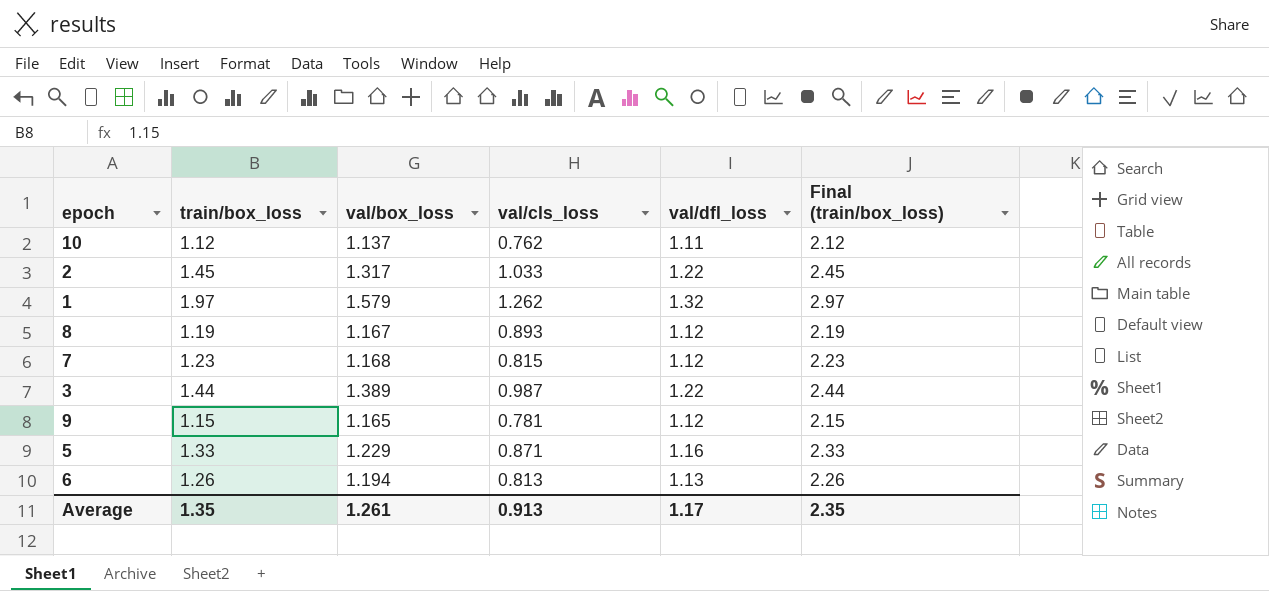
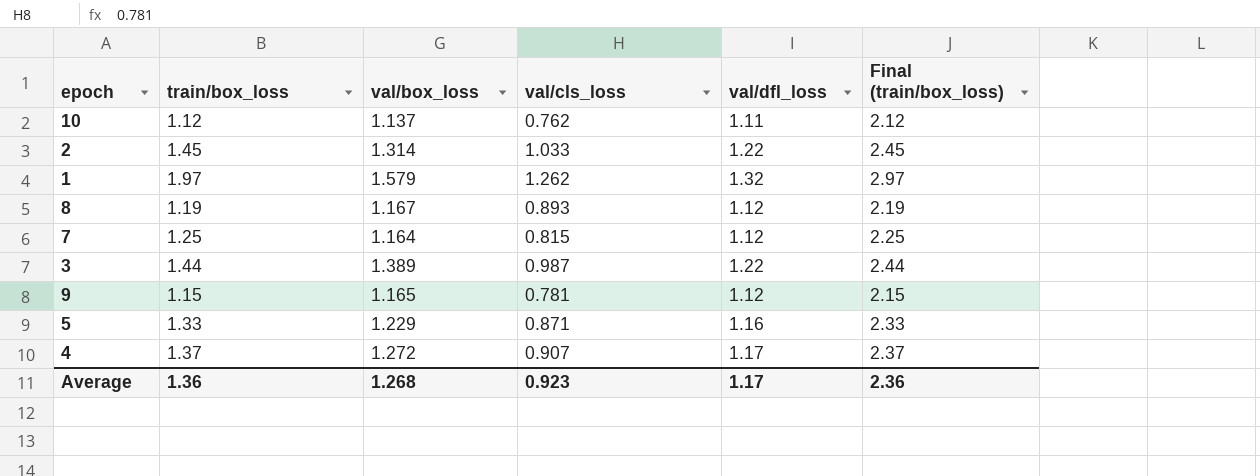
row 6: 1.26 | 1.194 | 0.813 | 1.13 | 2.26 -> none
2 | val/box_loss: 1.317 -> 1.314
7 | train/box_loss: 1.23 -> 1.25
7 | val/box_loss: 1.168 -> 1.164
7 | Final (train/box_loss): 2.23 -> 2.25
row 4: none -> 1.37 | 1.272 | 0.907 | 1.17 | 2.37
Average | train/box_loss: 1.35 -> 1.36
Average | val/box_loss: 1.261 -> 1.268
Average | val/cls_loss: 0.913 -> 0.923
Average | Final (train/box_loss): 2.35 -> 2.36

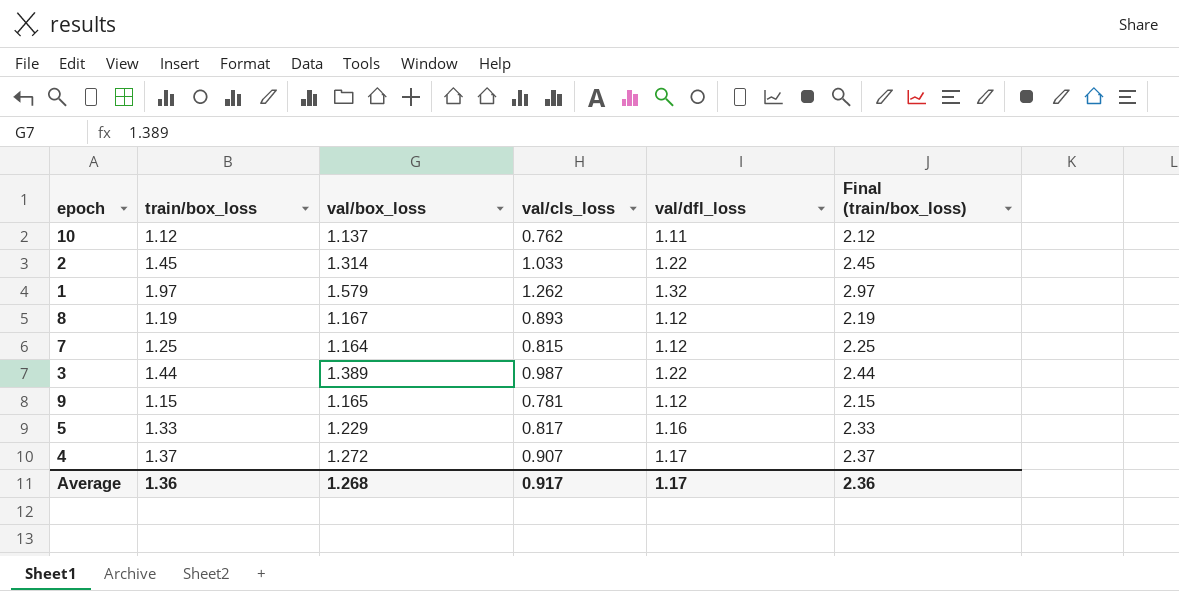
5 | val/cls_loss: 0.871 -> 0.817
Average | val/cls_loss: 0.923 -> 0.917

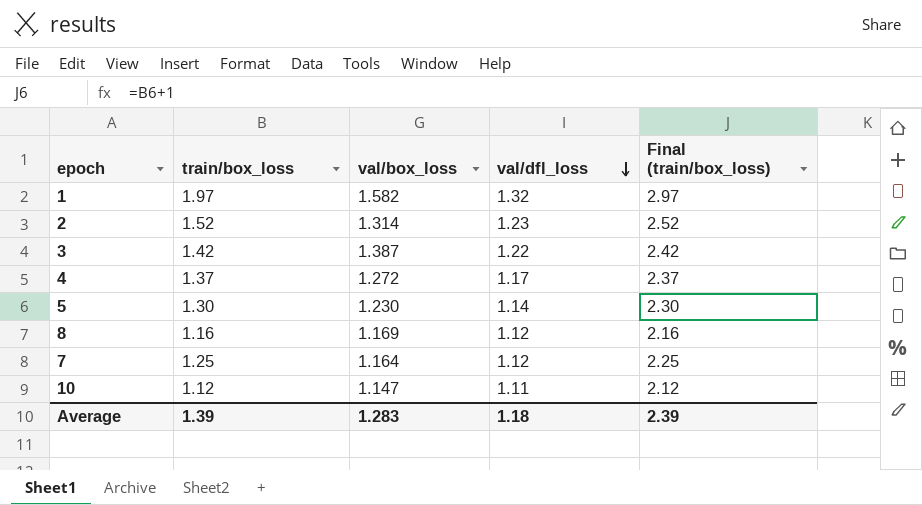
row order: none -> val/dfl_loss descending
column val/cls_loss | position: 4 -> none
row 9: 1.15 | 1.165 | 0.781 | 1.12 | 2.15 -> none
1 | val/box_loss: 1.579 -> 1.582
2 | train/box_loss: 1.45 -> 1.52
2 | val/dfl_loss: 1.22 -> 1.23
2 | Final (train/box_loss): 2.45 -> 2.52
3 | train/box_loss: 1.44 -> 1.42
3 | val/box_loss: 1.389 -> 1.387
3 | Final (train/box_loss): 2.44 -> 2.42
5 | train/box_loss: 1.33 -> 1.30
5 | val/box_loss: 1.229 -> 1.230
5 | val/dfl_loss: 1.16 -> 1.14
5 | Final (train/box_loss): 2.33 -> 2.30
8 | train/box_loss: 1.19 -> 1.16
8 | val/box_loss: 1.167 -> 1.169
8 | Final (train/box_loss): 2.19 -> 2.16
10 | val/box_loss: 1.137 -> 1.147
Average | train/box_loss: 1.36 -> 1.39
Average | val/box_loss: 1.268 -> 1.283
Average | val/dfl_loss: 1.17 -> 1.18
Average | Final (train/box_loss): 2.36 -> 2.39

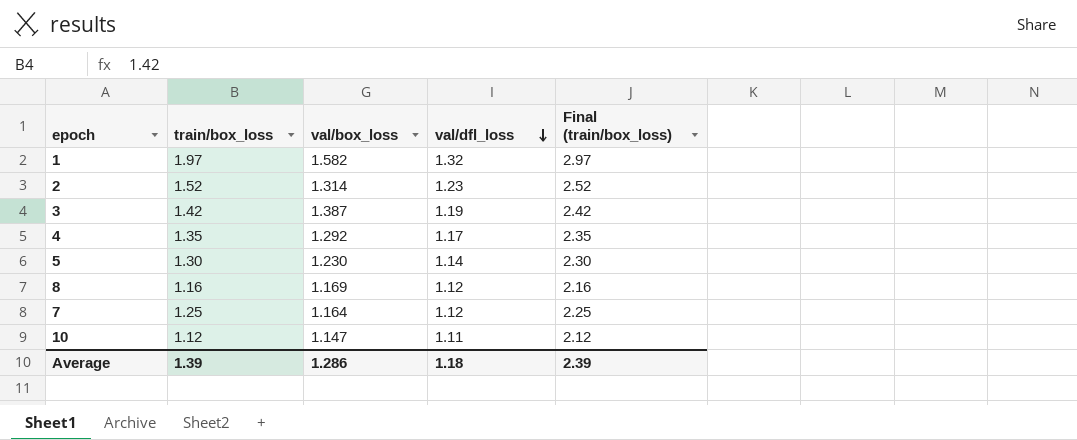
3 | val/dfl_loss: 1.22 -> 1.19
4 | train/box_loss: 1.37 -> 1.35
4 | val/box_loss: 1.272 -> 1.292
4 | Final (train/box_loss): 2.37 -> 2.35
Average | val/box_loss: 1.283 -> 1.286

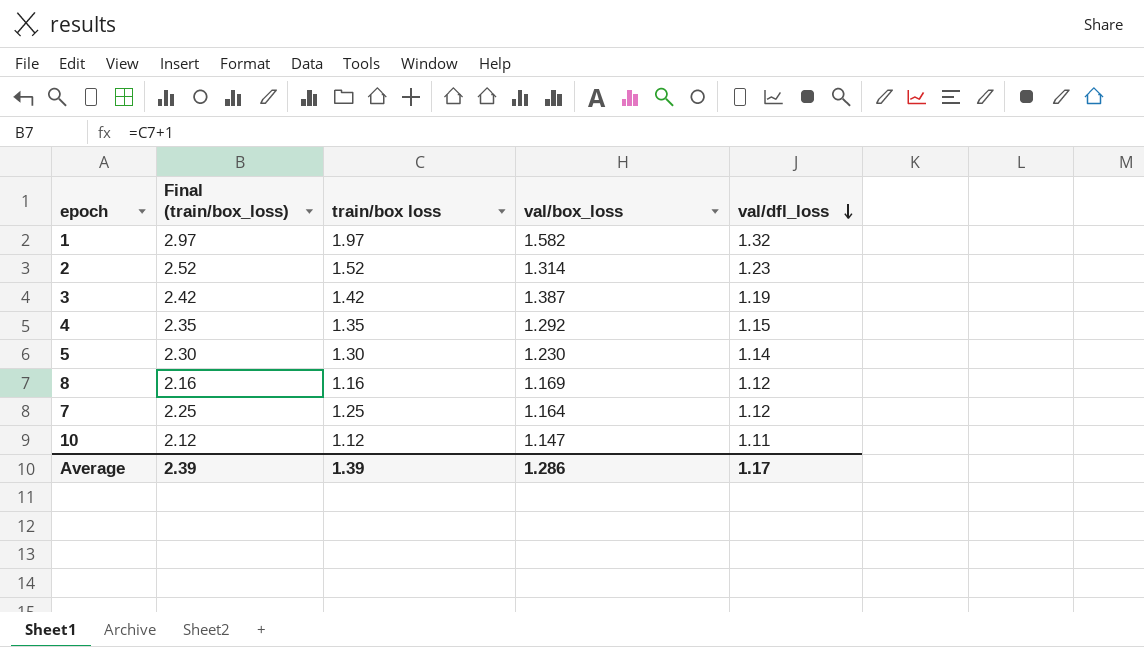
column Final (train/box_loss) | position: 5 -> 2
column name: train/box_loss -> train/box loss
4 | val/dfl_loss: 1.17 -> 1.15
Average | val/dfl_loss: 1.18 -> 1.17

